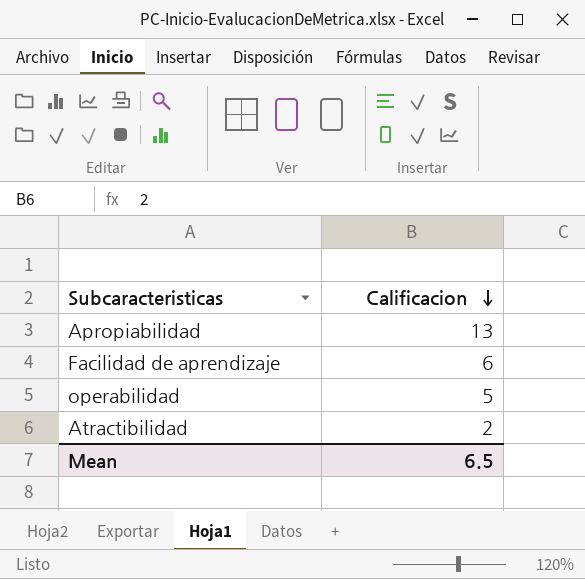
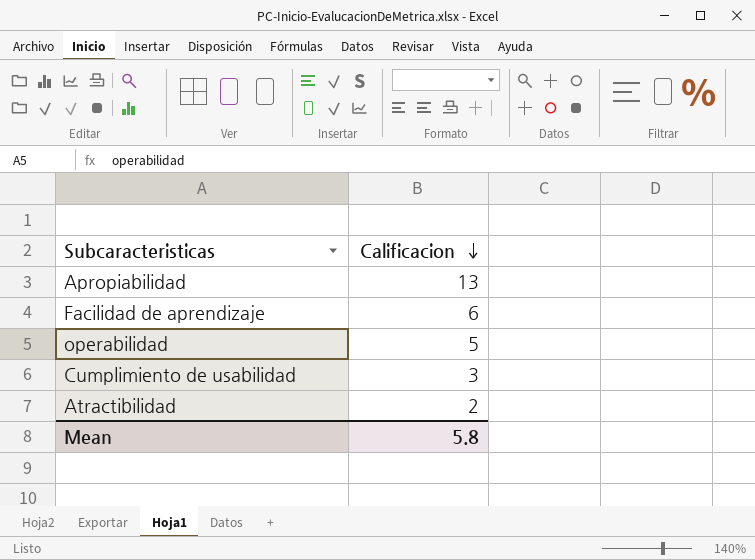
row Cumplimiento de usabilidad: none -> 3
Mean | Calificacion: 6.5 -> 5.8

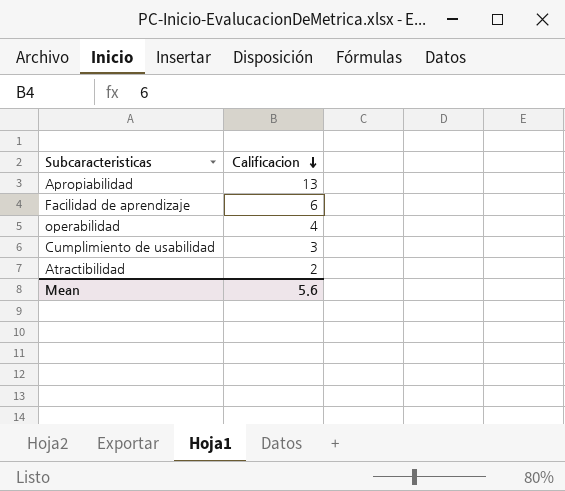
operabilidad | Calificacion: 5 -> 4
Mean | Calificacion: 5.8 -> 5.6

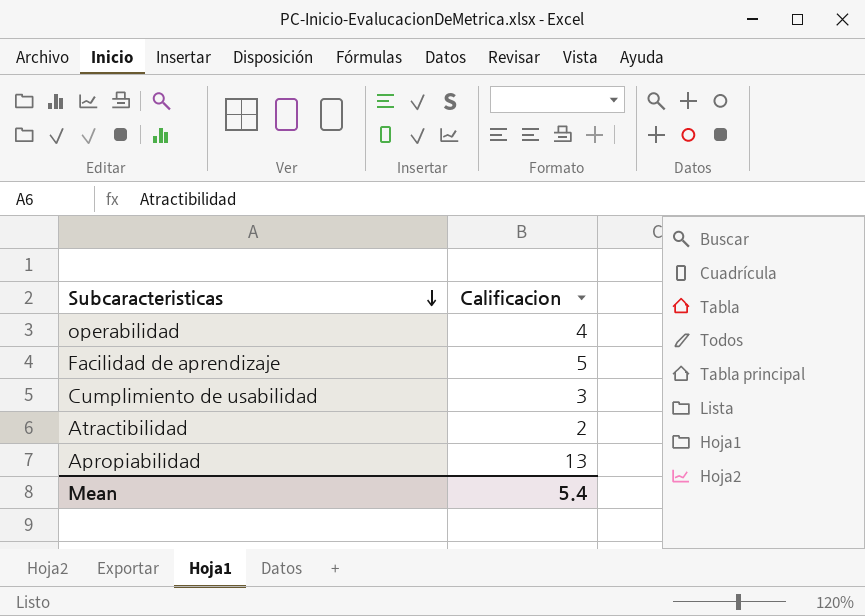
row order: Calificacion descending -> Subcaracteristicas descending
Facilidad de aprendizaje | Calificacion: 6 -> 5
Mean | Calificacion: 5.6 -> 5.4

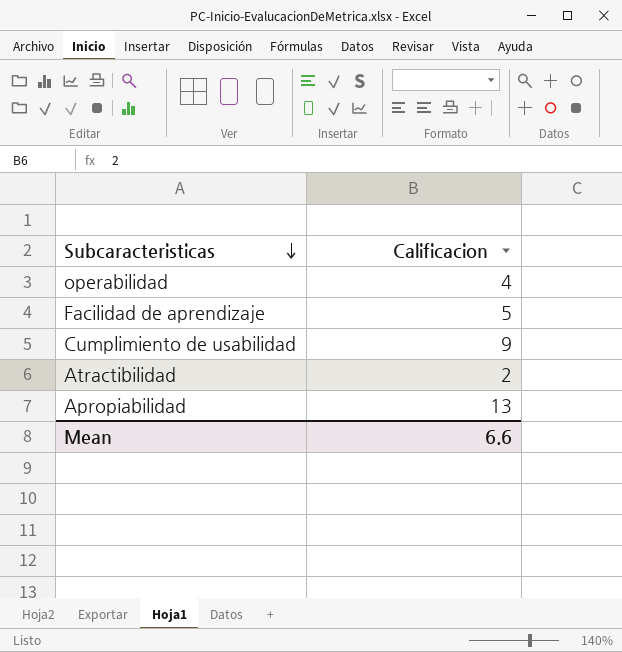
Cumplimiento de usabilidad | Calificacion: 3 -> 9
Mean | Calificacion: 5.4 -> 6.6

